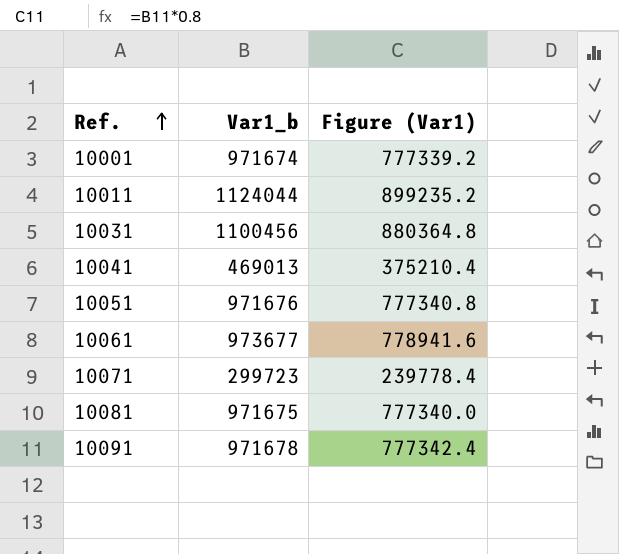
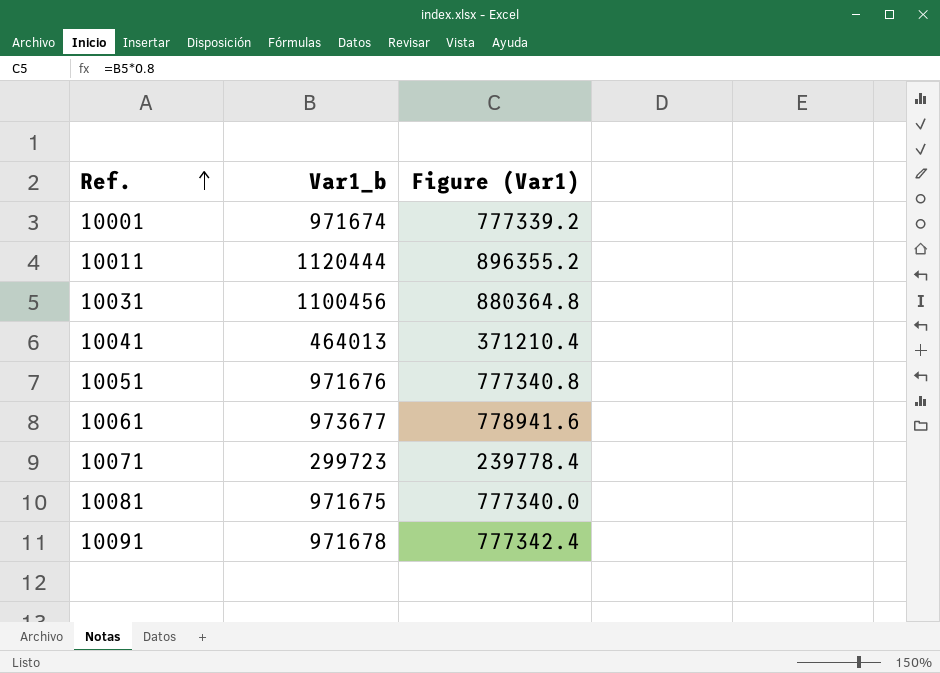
10011 | Var1_b: 1124044 -> 1120444
10011 | Figure (Var1): 899235.2 -> 896355.2
10041 | Var1_b: 469013 -> 464013
10041 | Figure (Var1): 375210.4 -> 371210.4

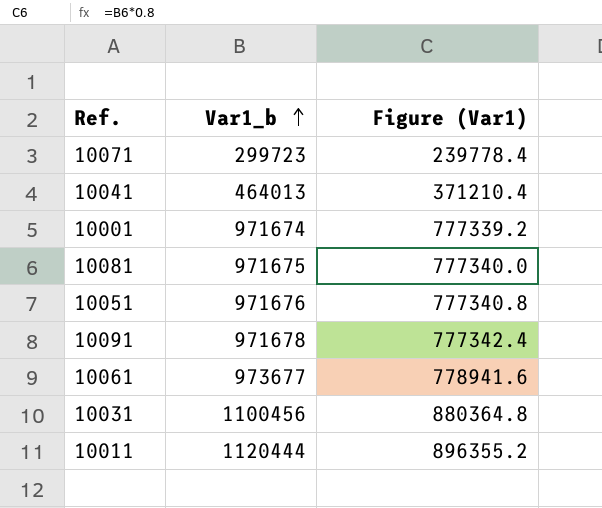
row order: Ref. ascending -> Var1_b ascending

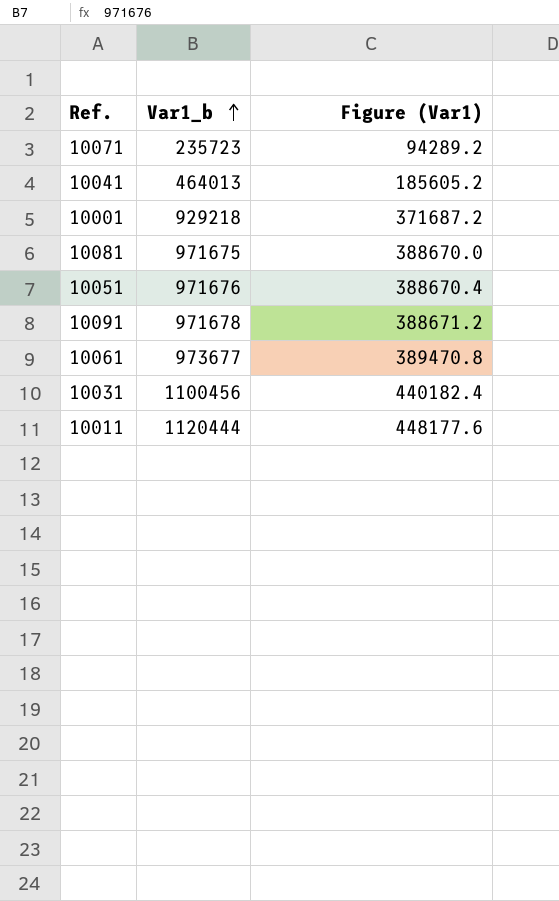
column Figure (Var1) | formula: [Var1_b] * 0.8 -> [Var1_b] * 0.4
10071 | Var1_b: 299723 -> 235723
10001 | Var1_b: 971674 -> 929218

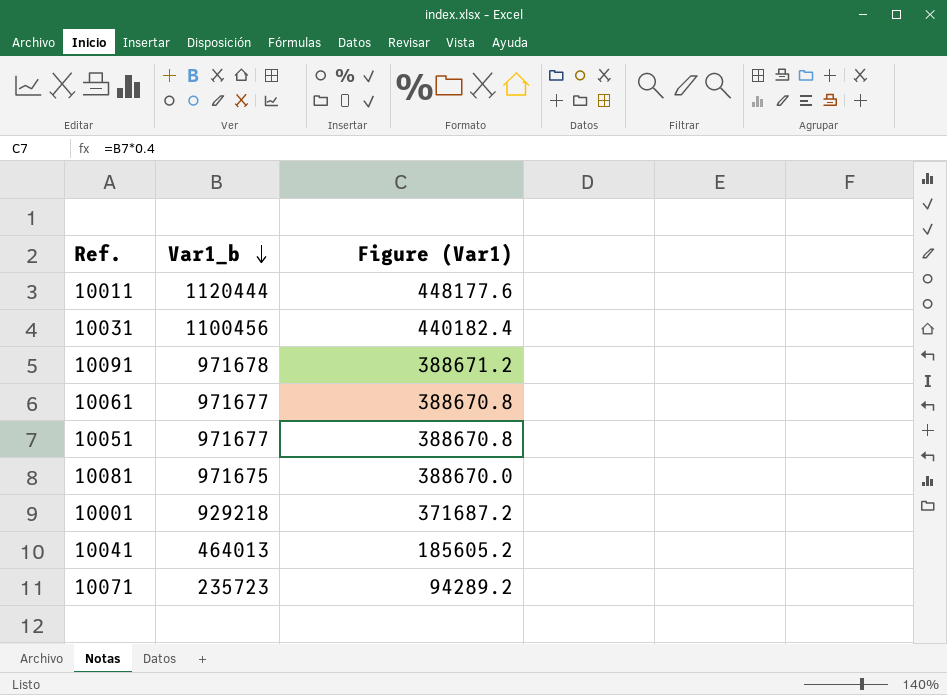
row order: Var1_b ascending -> Var1_b descending
10061 | Var1_b: 973677 -> 971677
10061 | Figure (Var1): 389470.8 -> 388670.8
10051 | Var1_b: 971676 -> 971677
10051 | Figure (Var1): 388670.4 -> 388670.8

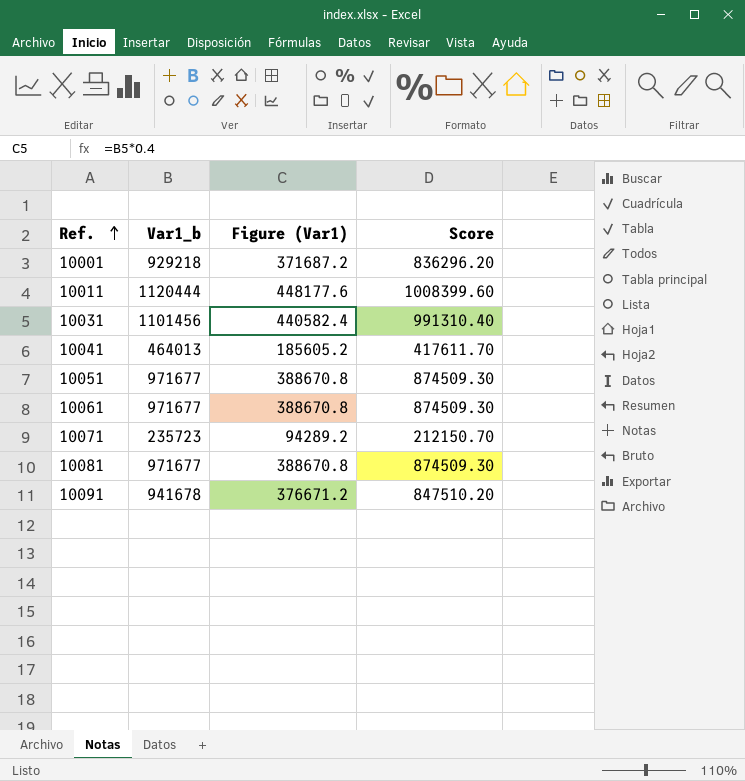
row order: Var1_b descending -> Ref. ascending
column Score | formula: none -> [Var1_b] * 0.9
10031 | Var1_b: 1100456 -> 1101456
10031 | Figure (Var1): 440182.4 -> 440582.4
10081 | Var1_b: 971675 -> 971677
10081 | Figure (Var1): 388670.0 -> 388670.8
10091 | Var1_b: 971678 -> 941678
10091 | Figure (Var1): 388671.2 -> 376671.2

